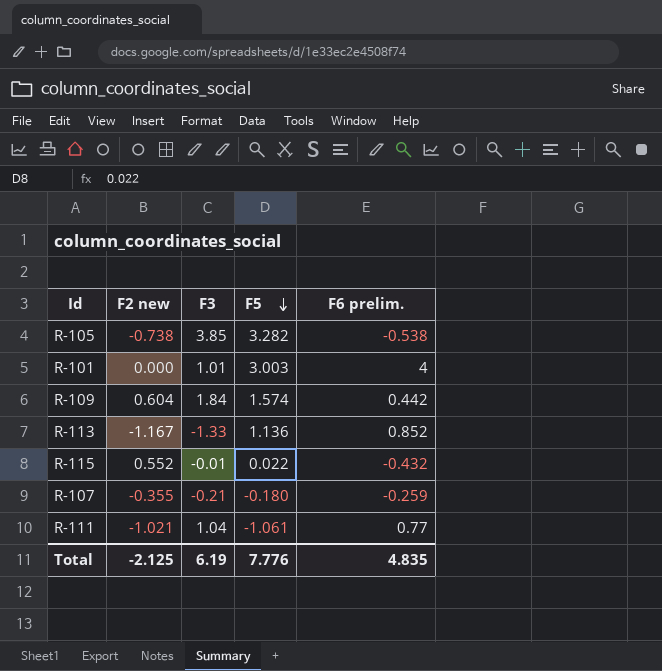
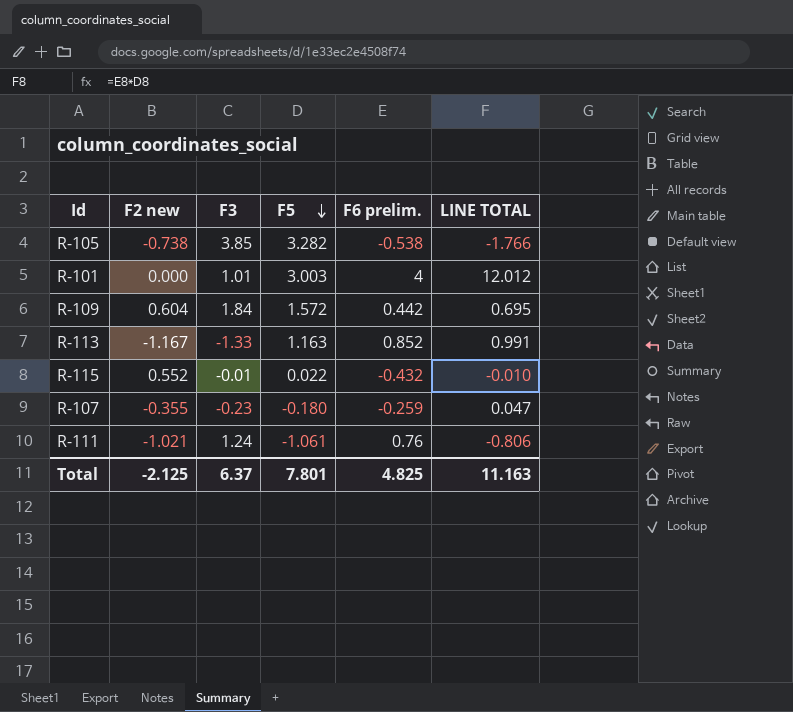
column LINE TOTAL | formula: none -> [F5] * [F6 prelim.]
R-109 | F5: 1.574 -> 1.572
R-113 | F5: 1.136 -> 1.163
R-107 | F3: -0.21 -> -0.23
R-111 | F3: 1.04 -> 1.24
R-111 | F6 prelim.: 0.77 -> 0.76
Total | F3: 6.19 -> 6.37
Total | F5: 7.776 -> 7.801
Total | F6 prelim.: 4.835 -> 4.825

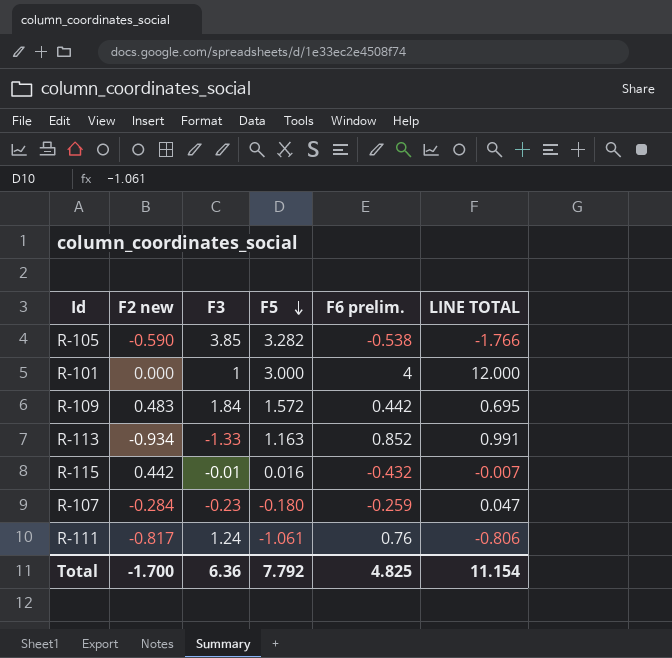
R-105 | F2 new: -0.738 -> -0.590
R-101 | F3: 1.01 -> 1
R-101 | F5: 3.003 -> 3.000
R-101 | LINE TOTAL: 12.012 -> 12.000
R-109 | F2 new: 0.604 -> 0.483
R-113 | F2 new: -1.167 -> -0.934
R-115 | F2 new: 0.552 -> 0.442
R-115 | F5: 0.022 -> 0.016
R-115 | LINE TOTAL: -0.010 -> -0.007
R-107 | F2 new: -0.355 -> -0.284
R-111 | F2 new: -1.021 -> -0.817
Total | F2 new: -2.125 -> -1.700
Total | F3: 6.37 -> 6.36
Total | F5: 7.801 -> 7.792
Total | LINE TOTAL: 11.163 -> 11.154

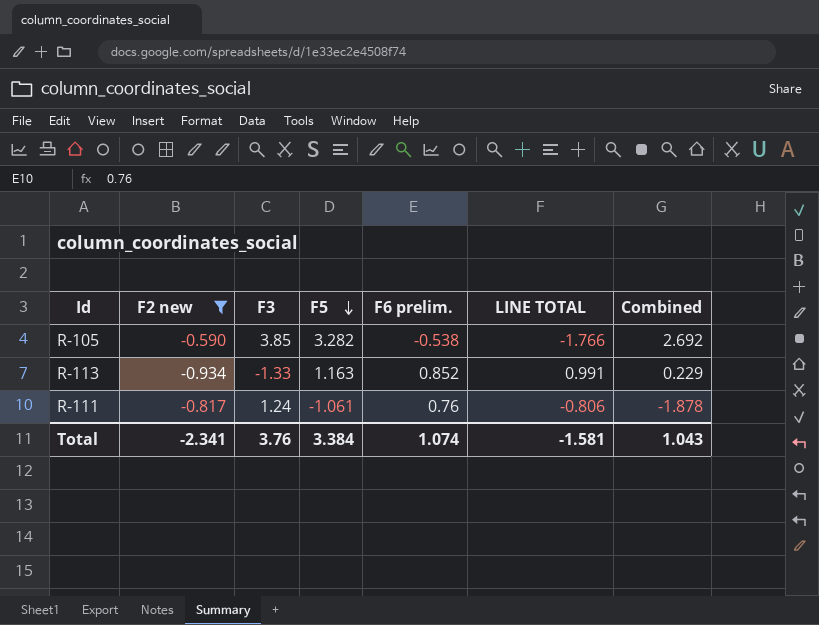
filter: none -> F2 new <= -0.590
column Combined | formula: none -> [F2 new] + [F5]
Total | F2 new: -1.700 -> -2.341
Total | F3: 6.36 -> 3.76
Total | F5: 7.792 -> 3.384
Total | F6 prelim.: 4.825 -> 1.074
Total | LINE TOTAL: 11.154 -> -1.581

